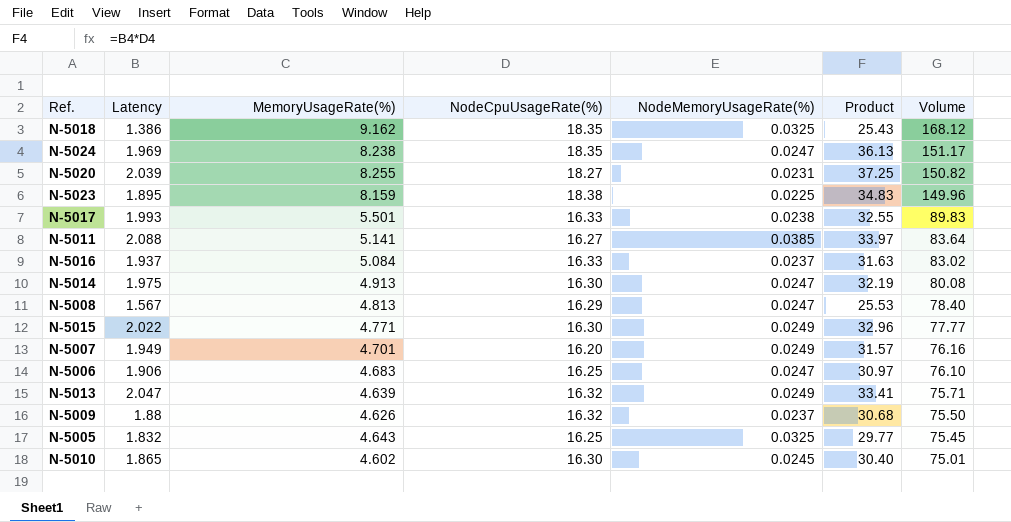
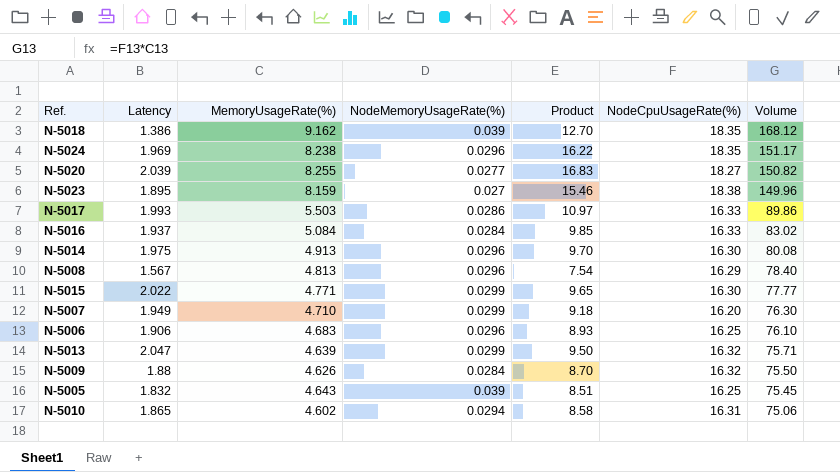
column Product | formula: [Latency] * [NodeCpuUsageRate(%)] -> [Latency] * [MemoryUsageRate(%)]
column NodeCpuUsageRate(%) | position: 4 -> 6
row N-5011: 2.088 | 5.141 | 16.27 | 0.0385 | 33.97 | 83.64 -> none
N-5018 | NodeMemoryUsageRate(%): 0.0325 -> 0.039
N-5024 | NodeMemoryUsageRate(%): 0.0247 -> 0.0296
N-5020 | NodeMemoryUsageRate(%): 0.0231 -> 0.0277
N-5023 | NodeMemoryUsageRate(%): 0.0225 -> 0.027
N-5017 | MemoryUsageRate(%): 5.501 -> 5.503
N-5017 | NodeMemoryUsageRate(%): 0.0238 -> 0.0286
N-5017 | Volume: 89.83 -> 89.86
N-5016 | NodeMemoryUsageRate(%): 0.0237 -> 0.0284
N-5014 | NodeMemoryUsageRate(%): 0.0247 -> 0.0296
N-5008 | NodeMemoryUsageRate(%): 0.0247 -> 0.0296
N-5015 | NodeMemoryUsageRate(%): 0.0249 -> 0.0299
N-5007 | MemoryUsageRate(%): 4.701 -> 4.710
N-5007 | NodeMemoryUsageRate(%): 0.0249 -> 0.0299
N-5007 | Volume: 76.16 -> 76.30
N-5006 | NodeMemoryUsageRate(%): 0.0247 -> 0.0296
N-5013 | NodeMemoryUsageRate(%): 0.0249 -> 0.0299
N-5009 | NodeMemoryUsageRate(%): 0.0237 -> 0.0284
N-5005 | NodeMemoryUsageRate(%): 0.0325 -> 0.039
N-5010 | NodeMemoryUsageRate(%): 0.0245 -> 0.0294
N-5010 | NodeCpuUsageRate(%): 16.30 -> 16.31
N-5010 | Volume: 75.01 -> 75.06

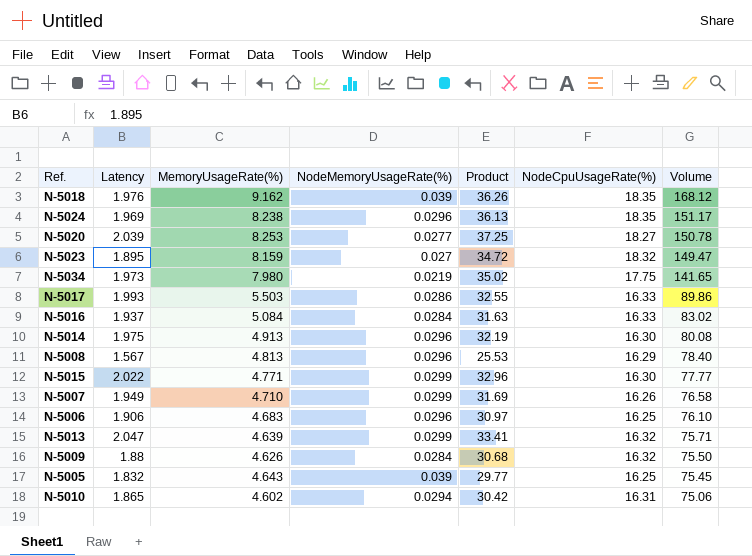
column Product | formula: [Latency] * [MemoryUsageRate(%)] -> [Latency] * [NodeCpuUsageRate(%)]
N-5018 | Latency: 1.386 -> 1.976
N-5020 | MemoryUsageRate(%): 8.255 -> 8.253
N-5020 | Volume: 150.82 -> 150.78
N-5023 | NodeCpuUsageRate(%): 18.38 -> 18.32
N-5023 | Volume: 149.96 -> 149.47
row N-5034: none -> 1.973 | 7.980 | 0.0219 | 35.02 | 17.75 | 141.65
N-5007 | NodeCpuUsageRate(%): 16.20 -> 16.26
N-5007 | Volume: 76.30 -> 76.58

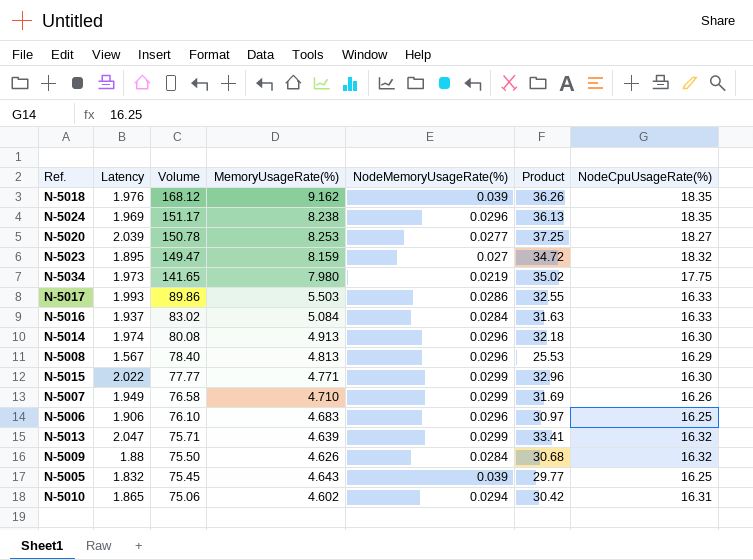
column Volume | position: 7 -> 3
N-5014 | Latency: 1.975 -> 1.974
N-5014 | Product: 32.19 -> 32.18

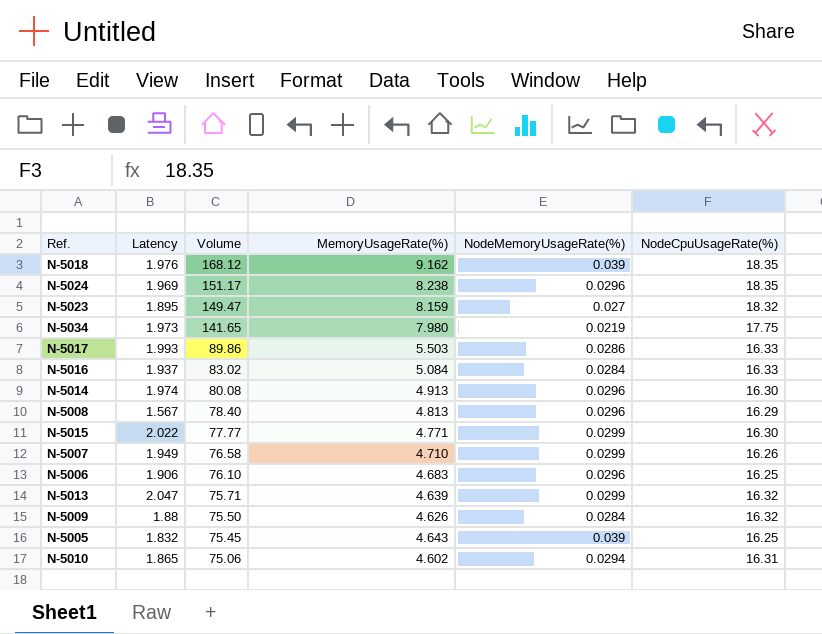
column Product | formula: [Latency] * [NodeCpuUsageRate(%)] -> none
row N-5020: 2.039 | 150.78 | 8.253 | 0.0277 | 37.25 | 18.27 -> none

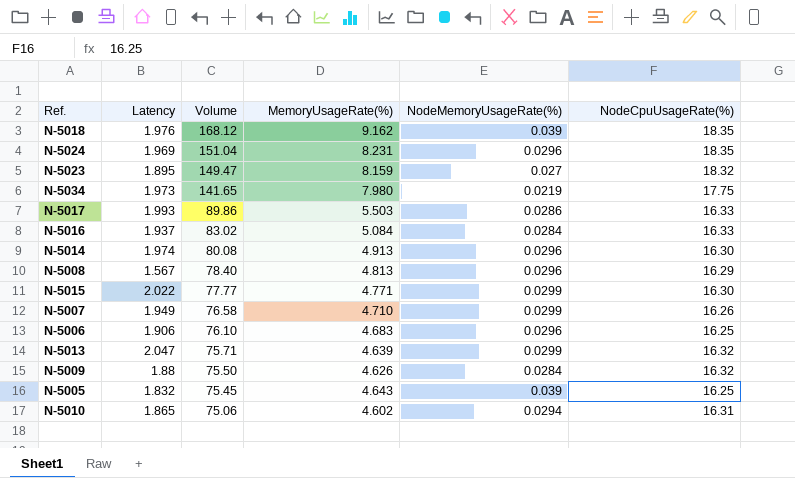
N-5024 | Volume: 151.17 -> 151.04
N-5024 | MemoryUsageRate(%): 8.238 -> 8.231

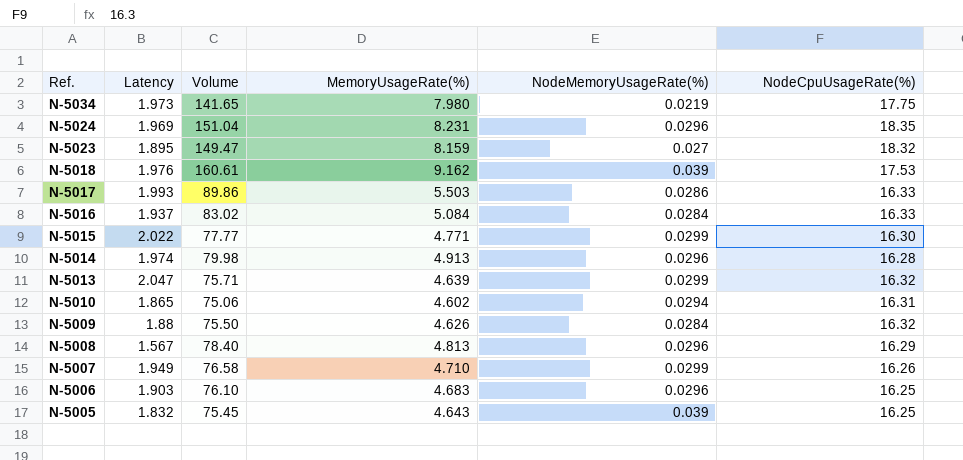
row order: Volume descending -> Ref. descending
N-5018 | Volume: 168.12 -> 160.61
N-5018 | NodeCpuUsageRate(%): 18.35 -> 17.53
N-5014 | Volume: 80.08 -> 79.98
N-5014 | NodeCpuUsageRate(%): 16.30 -> 16.28
N-5006 | Latency: 1.906 -> 1.903

